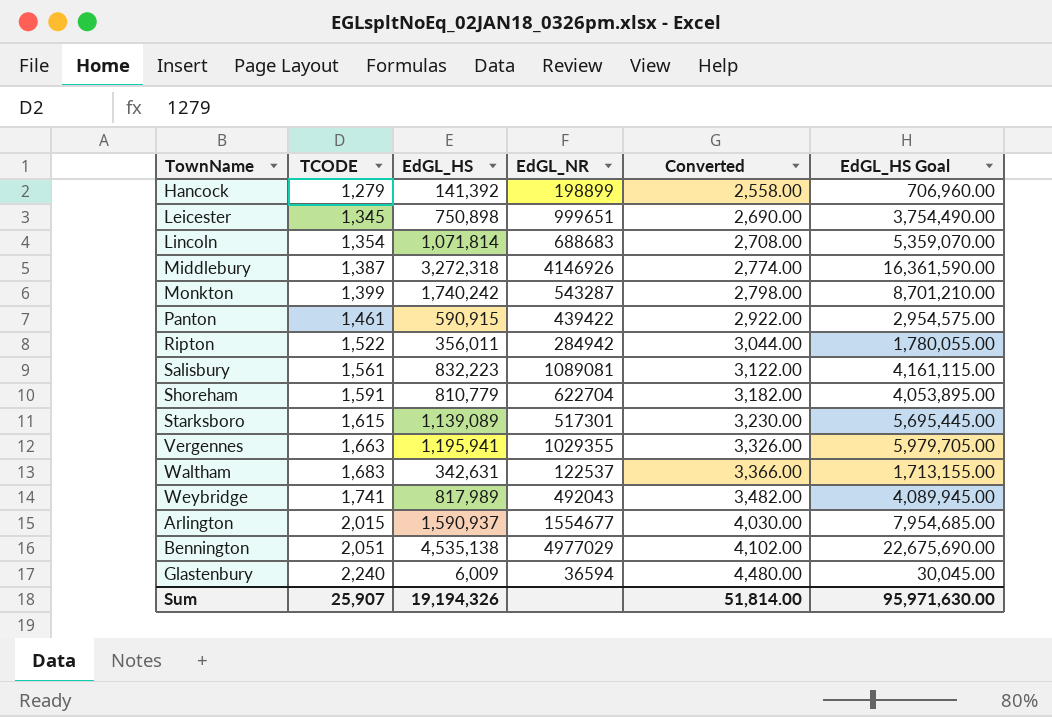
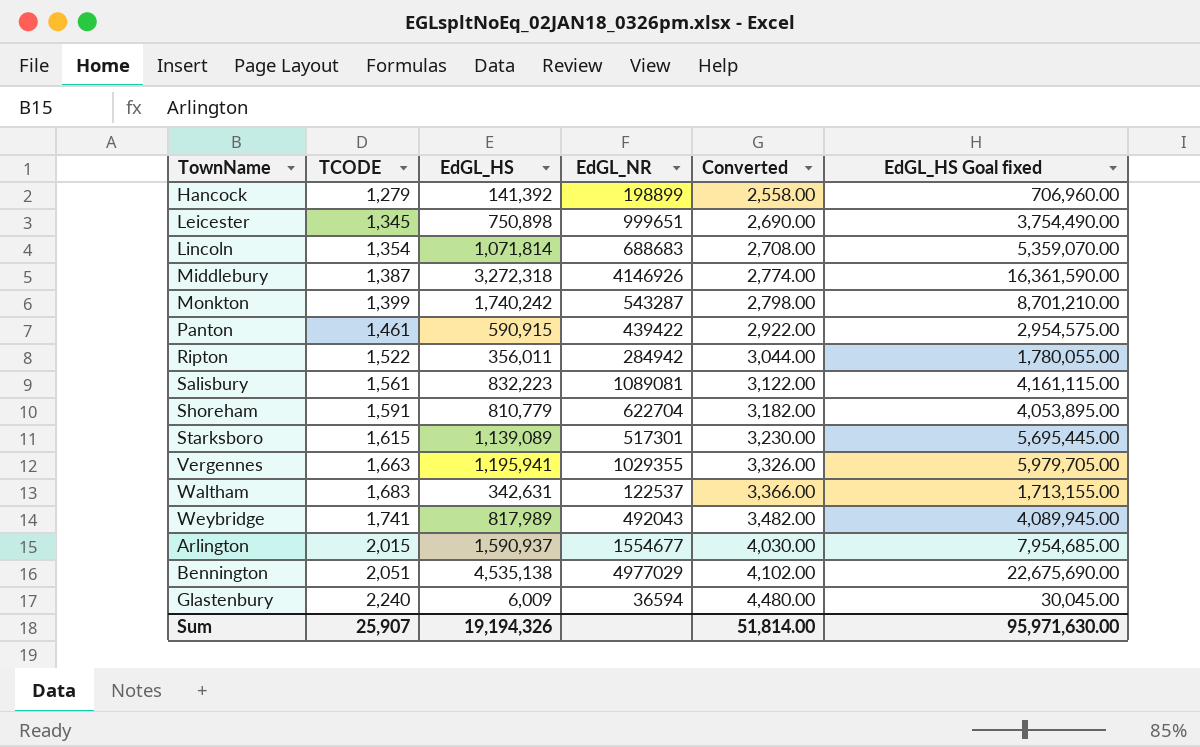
column name: EdGL_HS Goal -> EdGL_HS Goal fixed

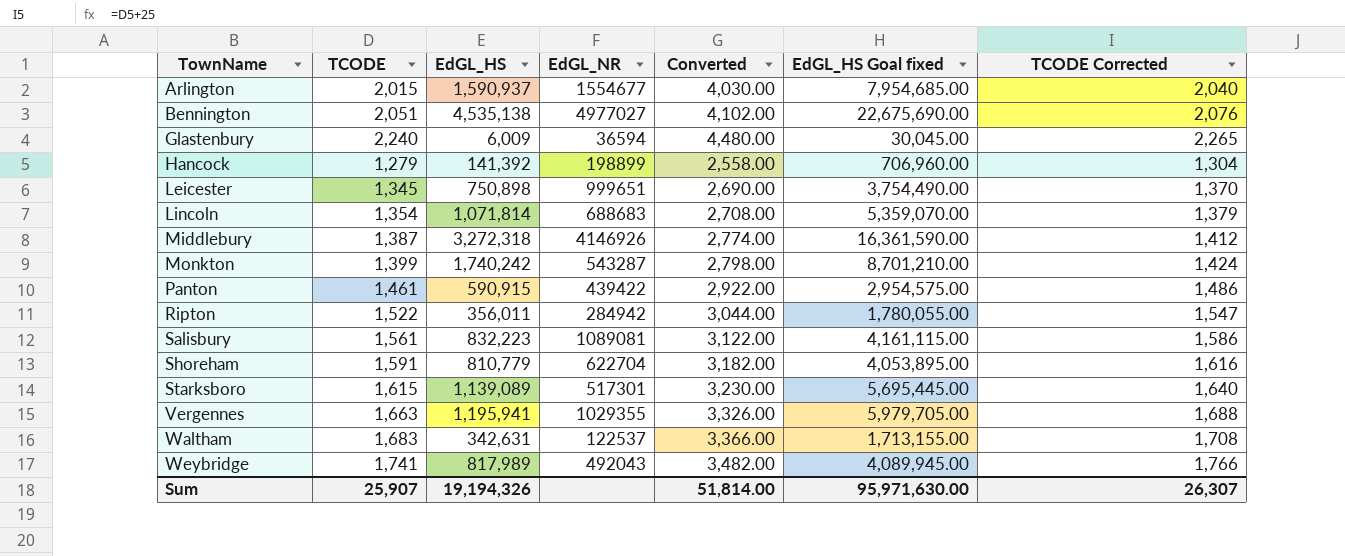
row order: TCODE ascending -> TownName ascending
column TCODE Corrected | formula: none -> [TCODE] + 25
Bennington | EdGL_NR: 4977029 -> 4977027

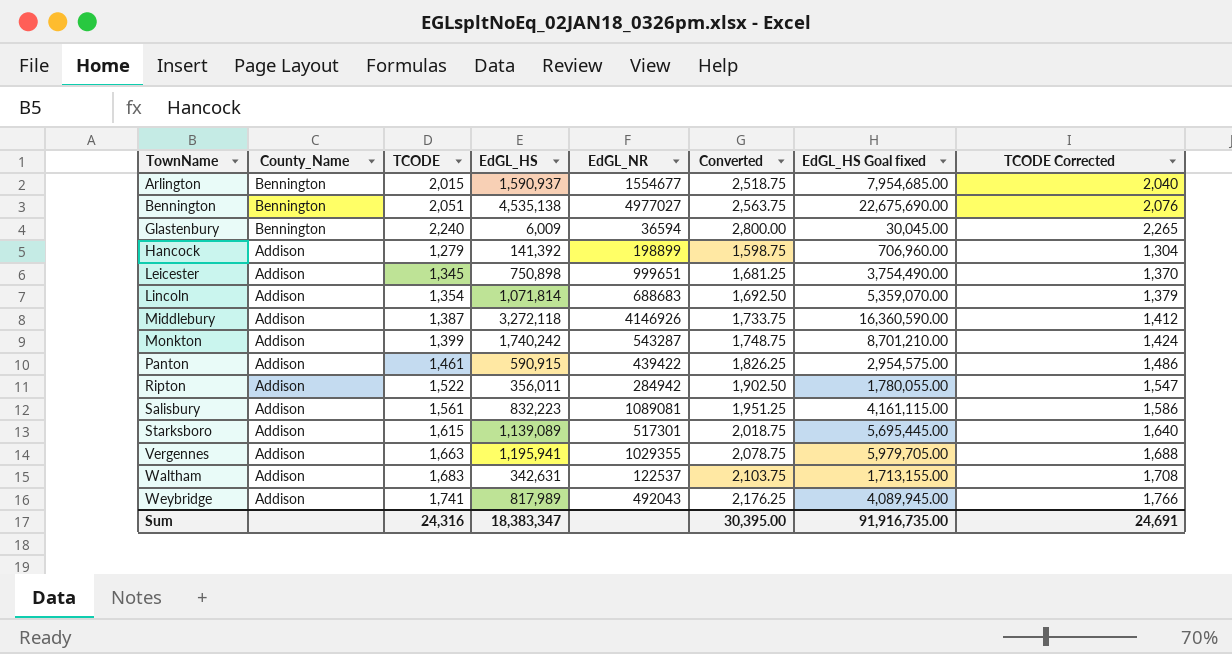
column County_Name | position: none -> 2
column Converted | formula: [TCODE] * 2 -> [TCODE] * 1.25
row Shoreham: 1,591 | 810,779 | 622704 | 3,182.00 | 4,053,895.00 | 1,616 -> none
Middlebury | EdGL_HS: 3,272,318 -> 3,272,118
Middlebury | EdGL_HS Goal fixed: 16,361,590.00 -> 16,360,590.00
Sum | TCODE: 25,907 -> 24,316
Sum | EdGL_HS: 19,194,326 -> 18,383,347
Sum | Converted: 51,814.00 -> 30,395.00
Sum | EdGL_HS Goal fixed: 95,971,630.00 -> 91,916,735.00
Sum | TCODE Corrected: 26,307 -> 24,691

